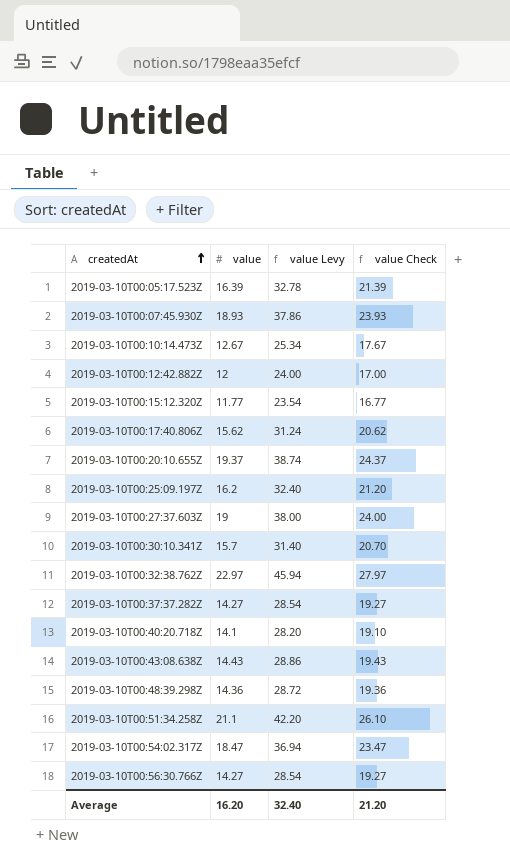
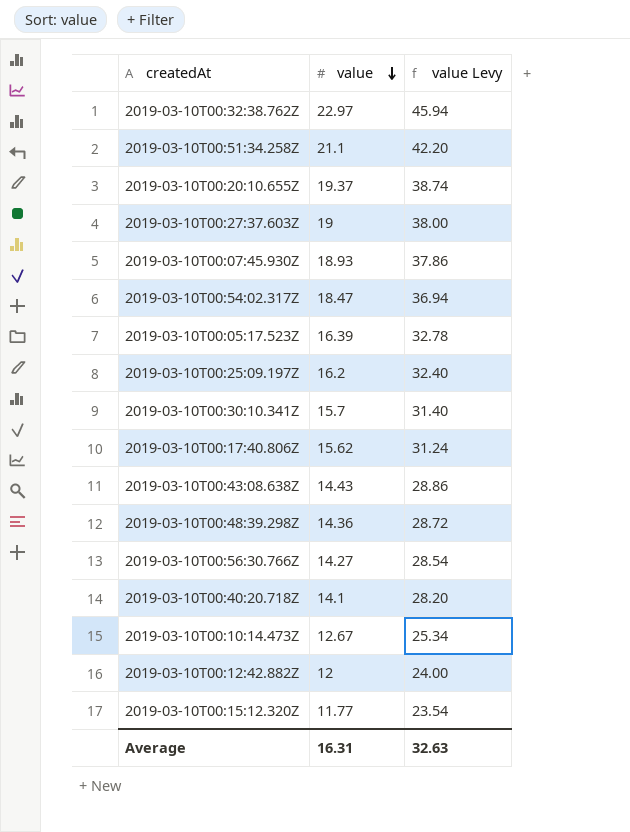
row order: createdAt ascending -> value descending
column value Check | formula: [value] + 5 -> none
row 2019-03-10T00:37:37.282Z: 14.27 | 28.54 | 19.27 -> none
Average | value: 16.20 -> 16.31
Average | value Levy: 32.40 -> 32.63

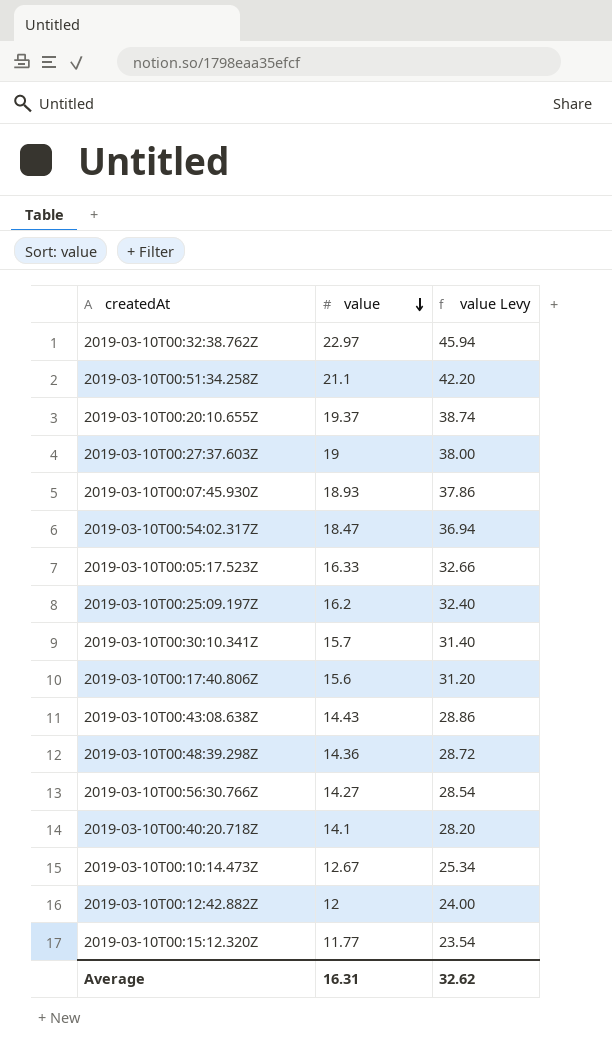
2019-03-10T00:05:17.523Z | value: 16.39 -> 16.33
2019-03-10T00:05:17.523Z | value Levy: 32.78 -> 32.66
2019-03-10T00:17:40.806Z | value: 15.62 -> 15.6
2019-03-10T00:17:40.806Z | value Levy: 31.24 -> 31.20
Average | value Levy: 32.63 -> 32.62

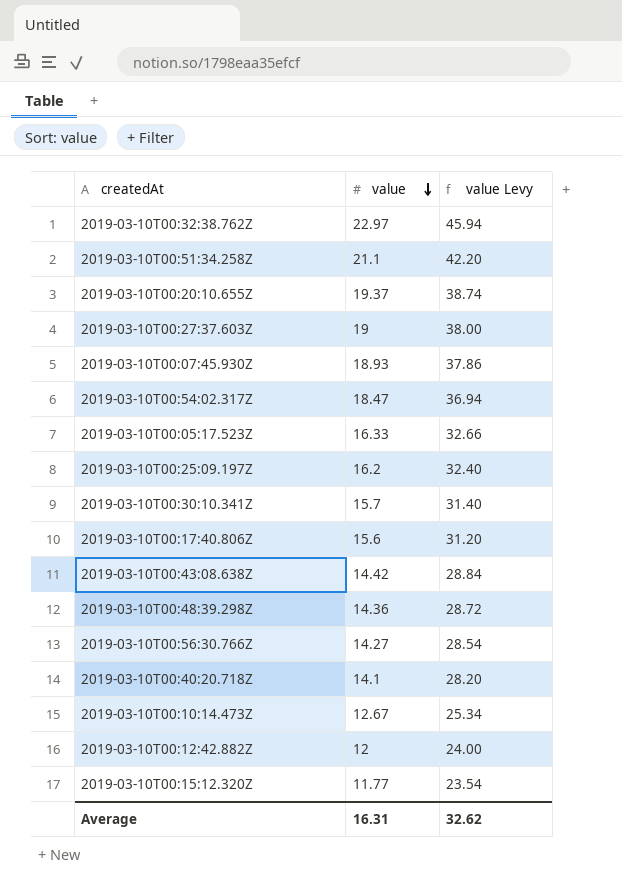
2019-03-10T00:43:08.638Z | value: 14.43 -> 14.42
2019-03-10T00:43:08.638Z | value Levy: 28.86 -> 28.84

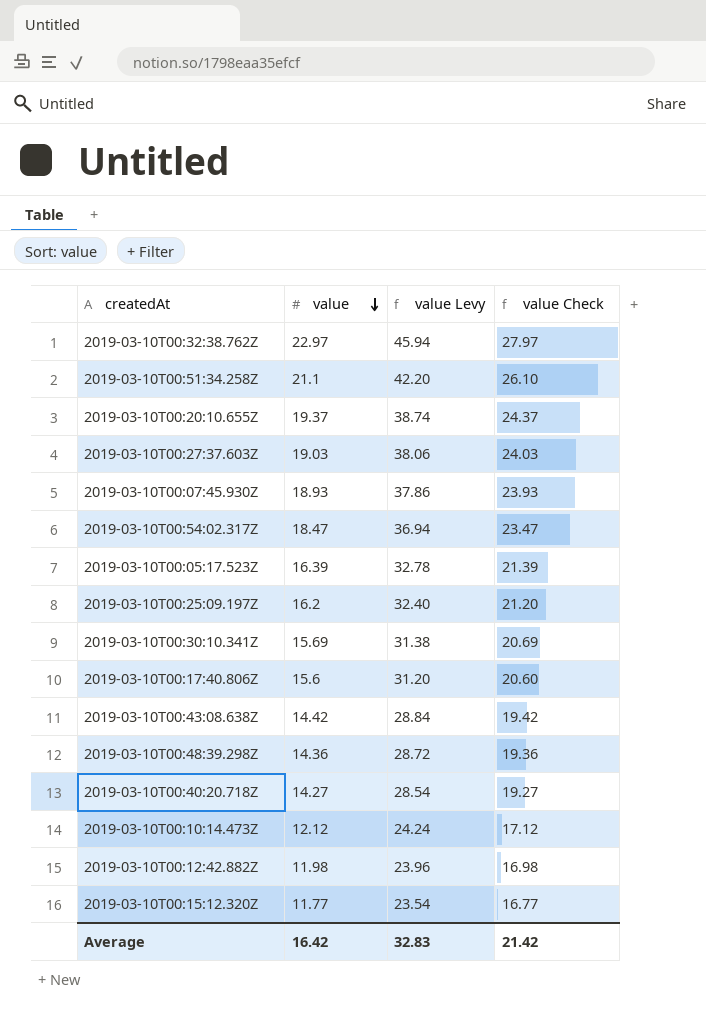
column value Check | formula: none -> [value] + 5
row 2019-03-10T00:56:30.766Z: 14.27 | 28.54 -> none
2019-03-10T00:27:37.603Z | value: 19 -> 19.03
2019-03-10T00:27:37.603Z | value Levy: 38.00 -> 38.06
2019-03-10T00:05:17.523Z | value: 16.33 -> 16.39
2019-03-10T00:05:17.523Z | value Levy: 32.66 -> 32.78
2019-03-10T00:30:10.341Z | value: 15.7 -> 15.69
2019-03-10T00:30:10.341Z | value Levy: 31.40 -> 31.38
2019-03-10T00:40:20.718Z | value: 14.1 -> 14.27
2019-03-10T00:40:20.718Z | value Levy: 28.20 -> 28.54
2019-03-10T00:10:14.473Z | value: 12.67 -> 12.12
2019-03-10T00:10:14.473Z | value Levy: 25.34 -> 24.24
2019-03-10T00:12:42.882Z | value: 12 -> 11.98
2019-03-10T00:12:42.882Z | value Levy: 24.00 -> 23.96
Average | value: 16.31 -> 16.42
Average | value Levy: 32.62 -> 32.83

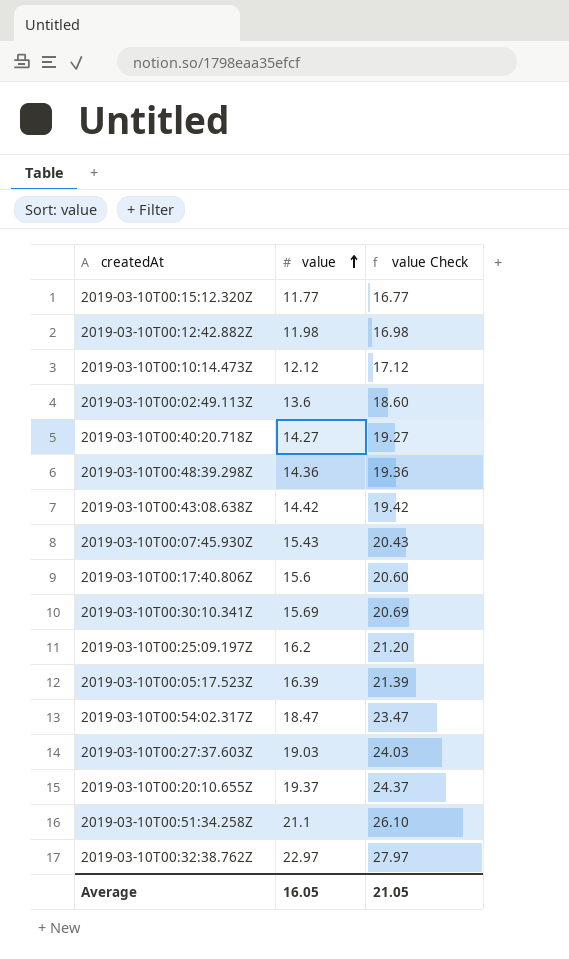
row order: value descending -> value ascending
column value Levy | formula: [value] * 2 -> none
row 2019-03-10T00:02:49.113Z: none -> 13.6 | 18.60
2019-03-10T00:07:45.930Z | value: 18.93 -> 15.43
2019-03-10T00:07:45.930Z | value Check: 23.93 -> 20.43
Average | value: 16.42 -> 16.05
Average | value Check: 21.42 -> 21.05

